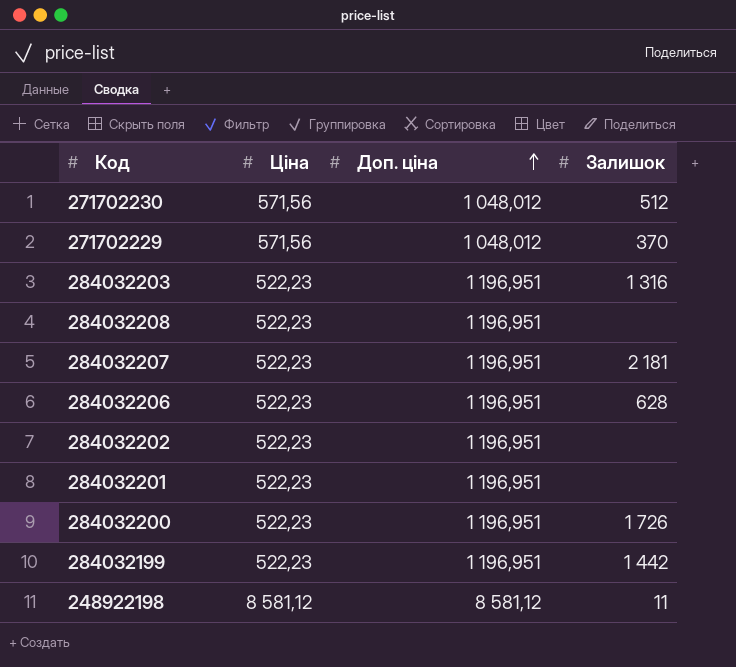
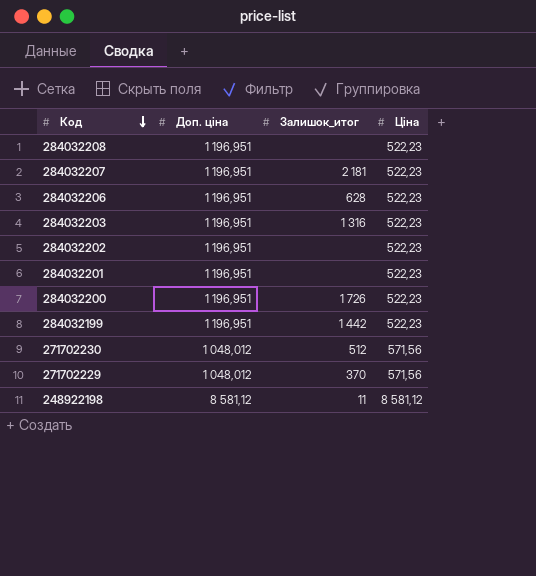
row order: Доп. ціна ascending -> Код descending
column name: Залишок -> Залишок_итог
column Ціна | position: 2 -> 4

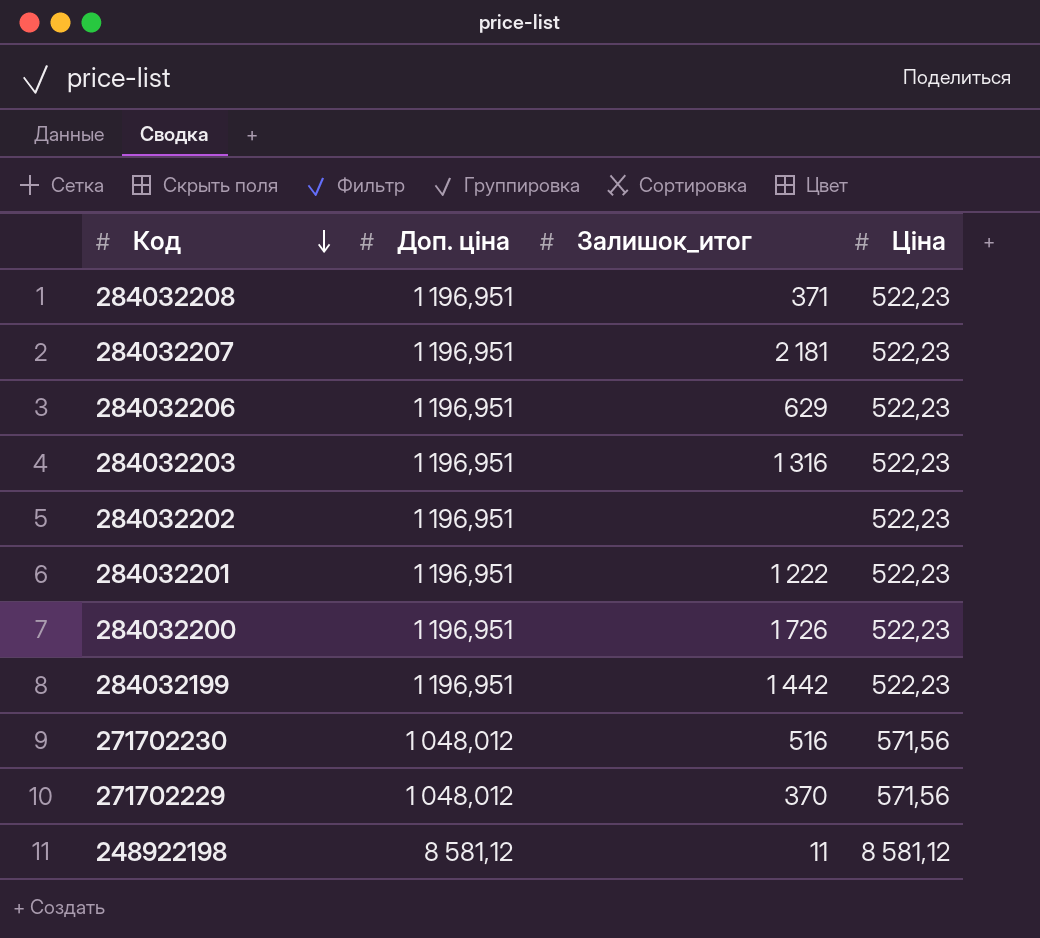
284032208 | Залишок_итог: none -> 371
284032206 | Залишок_итог: 628 -> 629
284032201 | Залишок_итог: none -> 1 222
271702230 | Залишок_итог: 512 -> 516

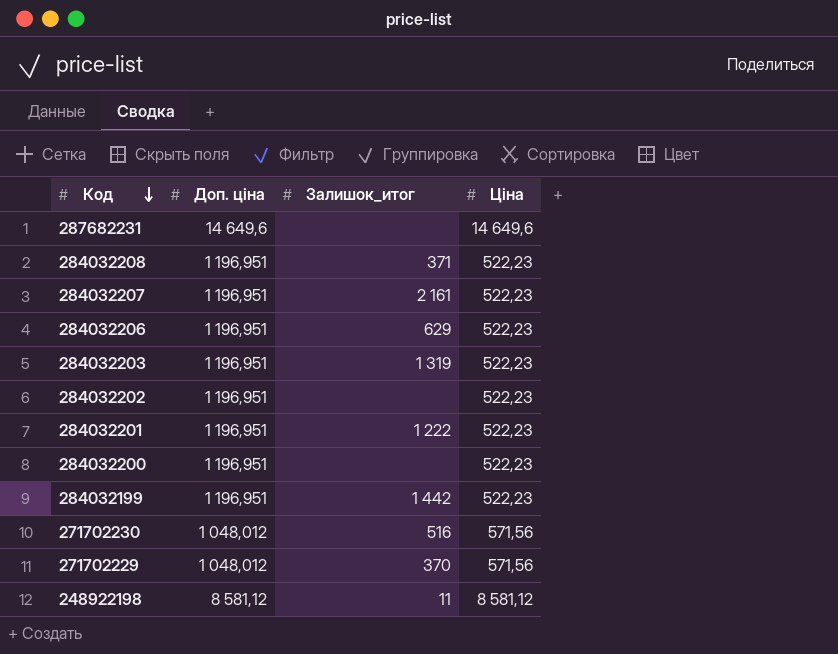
row 287682231: none -> 14 649,6 | none | 14 649,6
284032207 | Залишок_итог: 2 181 -> 2 161
284032203 | Залишок_итог: 1 316 -> 1 319
284032200 | Залишок_итог: 1 726 -> none

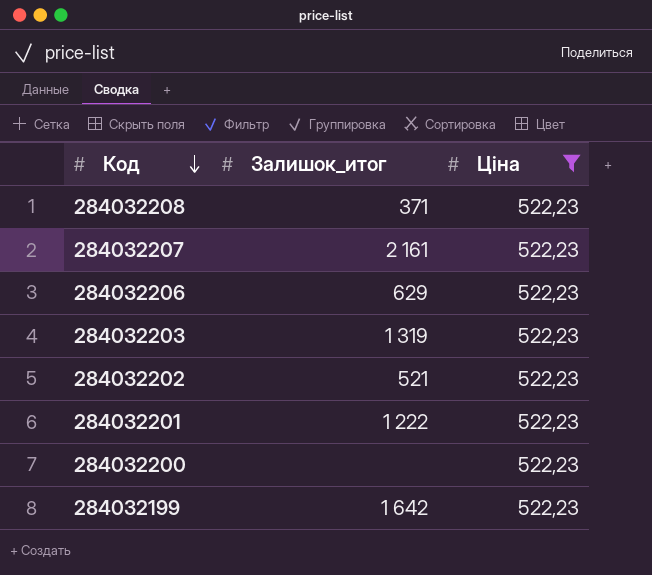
filter: none -> Ціна = 522,23
column Доп. ціна | position: 2 -> none
284032202 | Залишок_итог: none -> 521
284032199 | Залишок_итог: 1 442 -> 1 642

